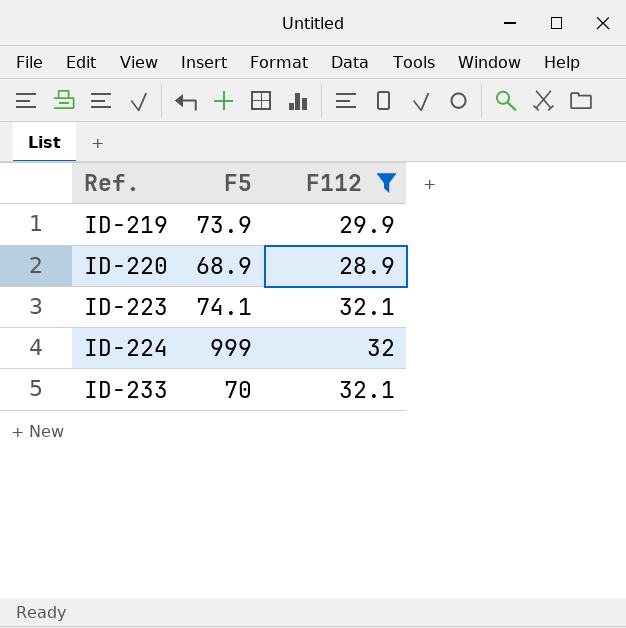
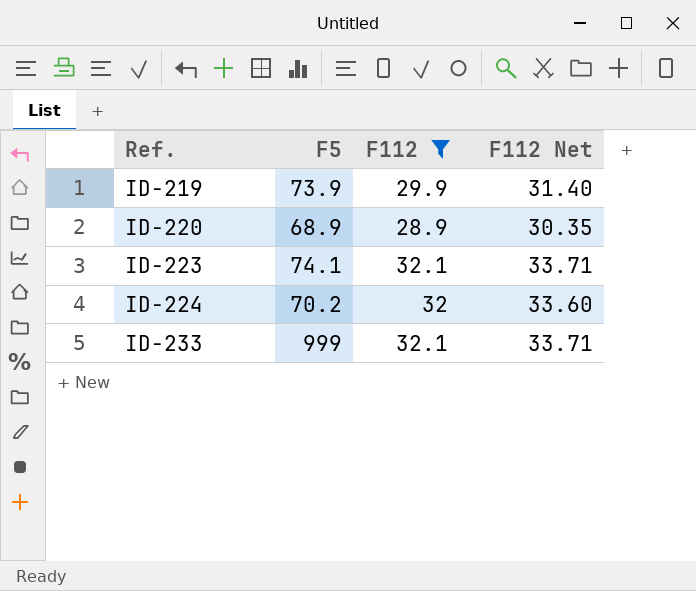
column F112 Net | formula: none -> [F112] * 1.05
ID-224 | F5: 999 -> 70.2
ID-233 | F5: 70 -> 999

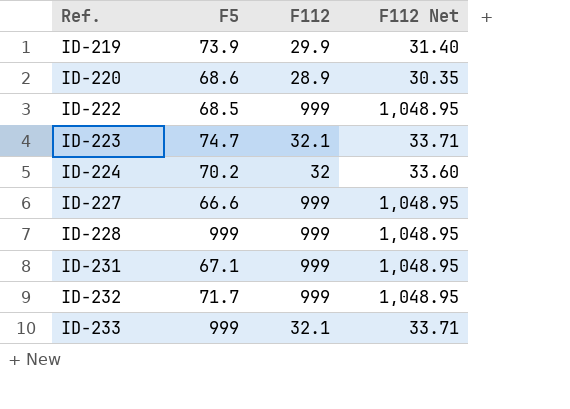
filter: F112 != 999 -> none
ID-220 | F5: 68.9 -> 68.6
ID-223 | F5: 74.1 -> 74.7

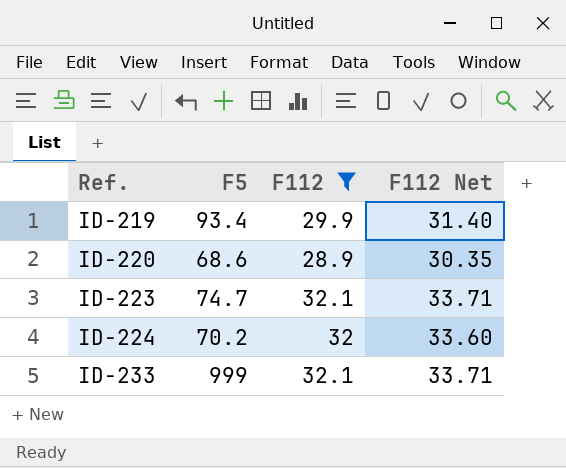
filter: none -> F112 != 999
ID-219 | F5: 73.9 -> 93.4

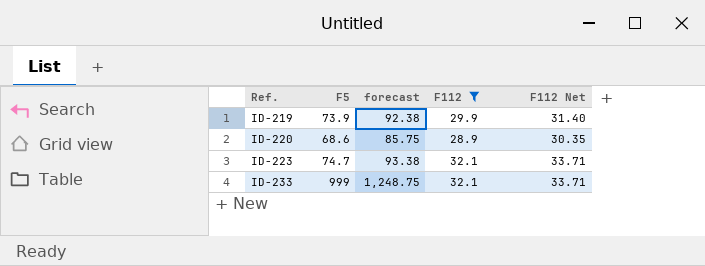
column forecast | formula: none -> [F5] * 1.25
row ID-224: 70.2 | 32 | 33.60 -> none
ID-219 | F5: 93.4 -> 73.9

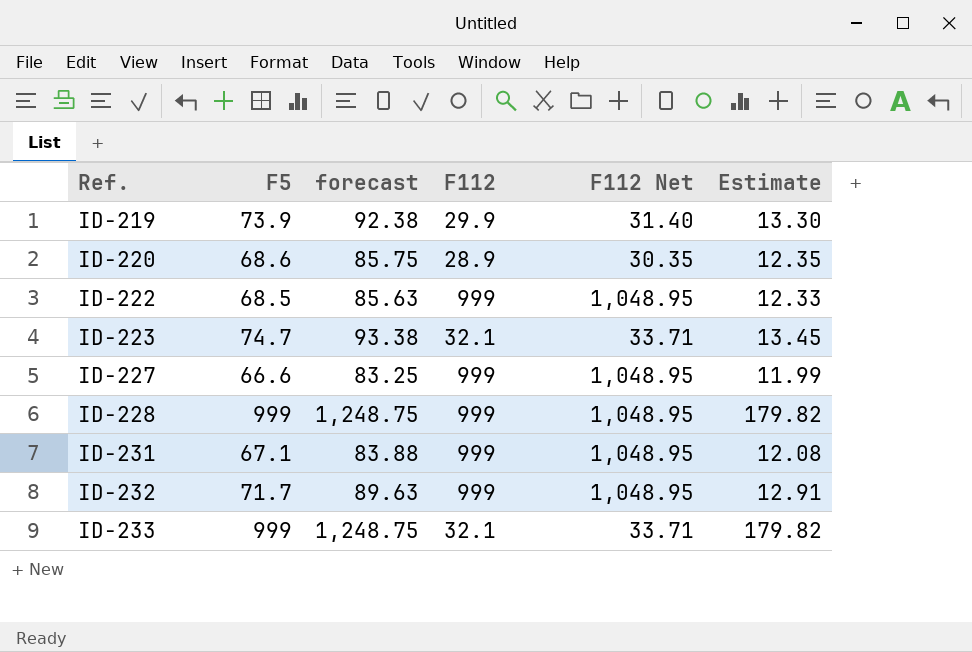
filter: F112 != 999 -> none
column Estimate | formula: none -> [F5] * 0.18

